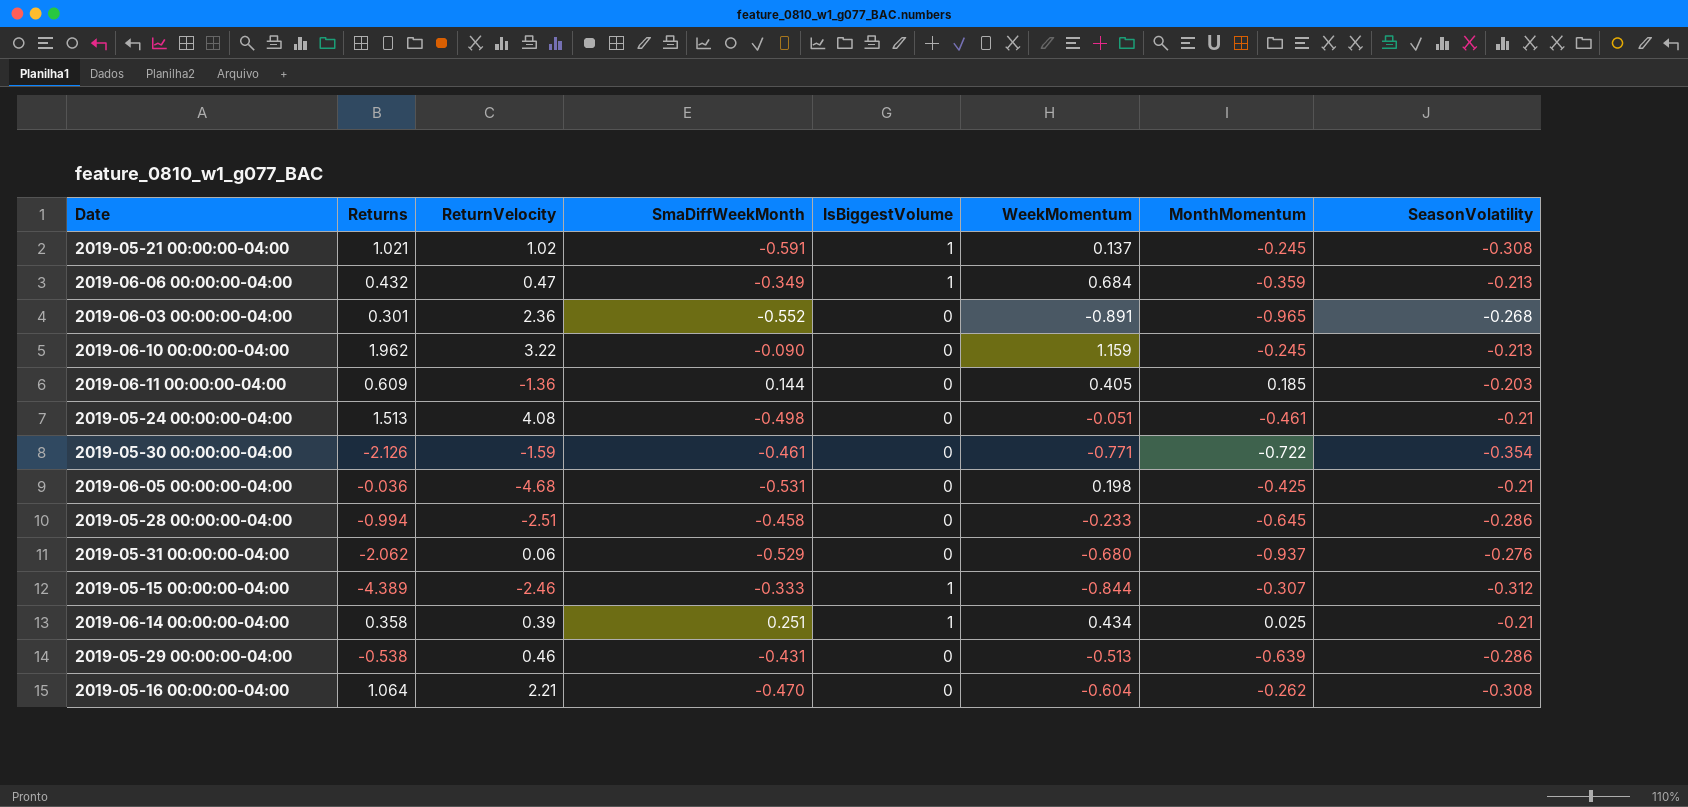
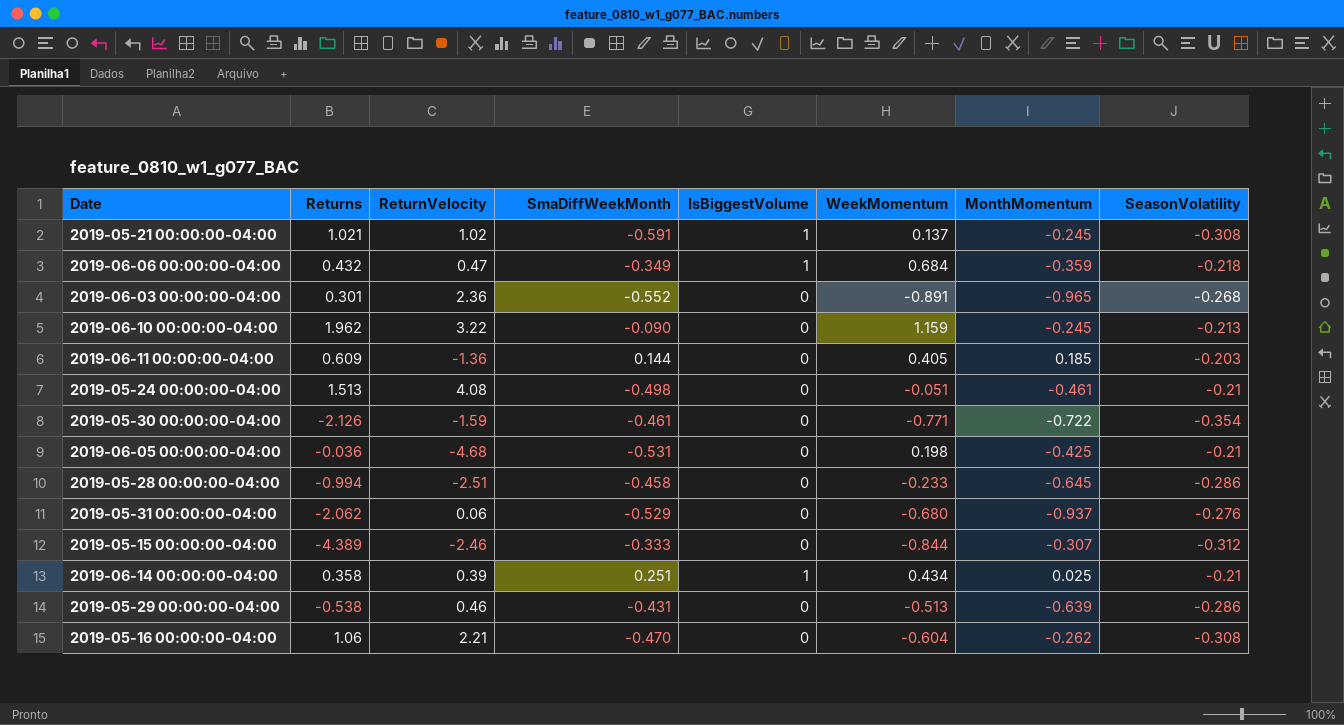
2019-06-06 00:00:00-04:00 | SeasonVolatility: -0.213 -> -0.218
2019-05-15 00:00:00-04:00 | IsBiggestVolume: 1 -> 0
2019-05-16 00:00:00-04:00 | Returns: 1.064 -> 1.06

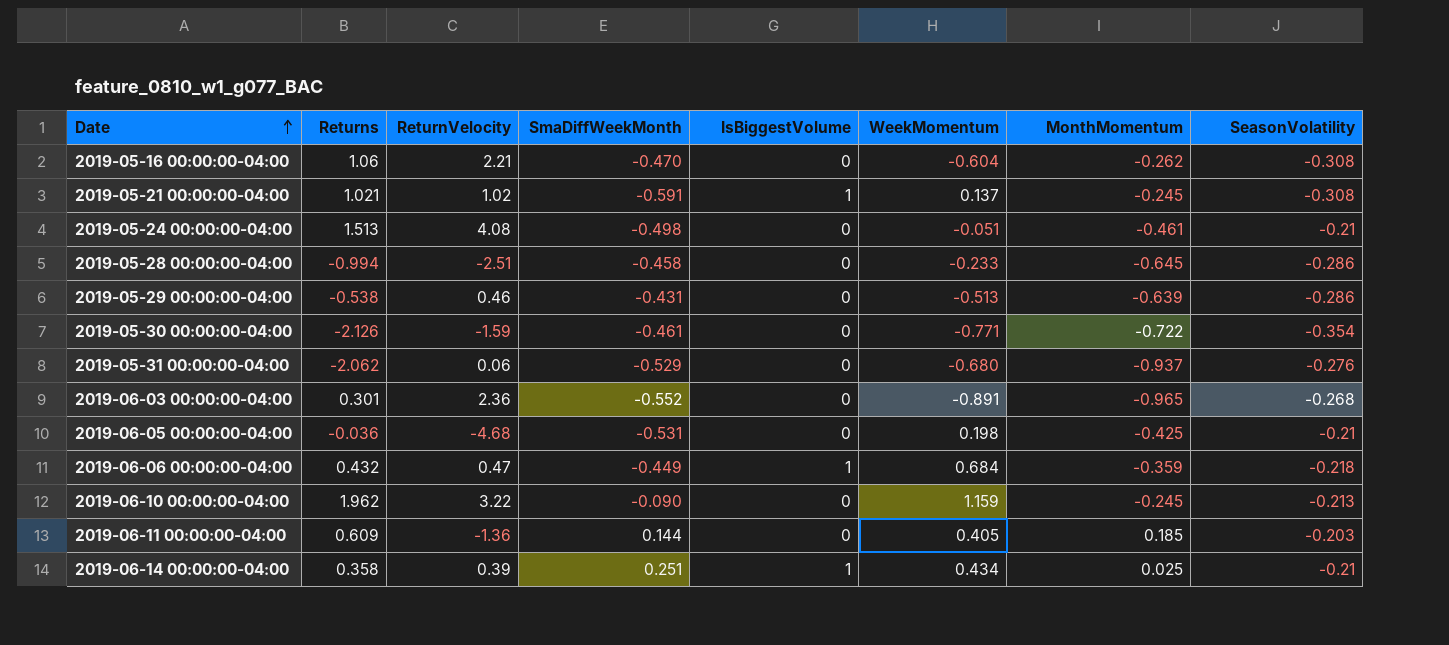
row order: none -> Date ascending
row 2019-05-15 00:00:00-04:00: -4.389 | -2.46 | -0.333 | 0 | -0.844 | -0.307 | -0.312 -> none
2019-06-06 00:00:00-04:00 | SmaDiffWeekMonth: -0.349 -> -0.449

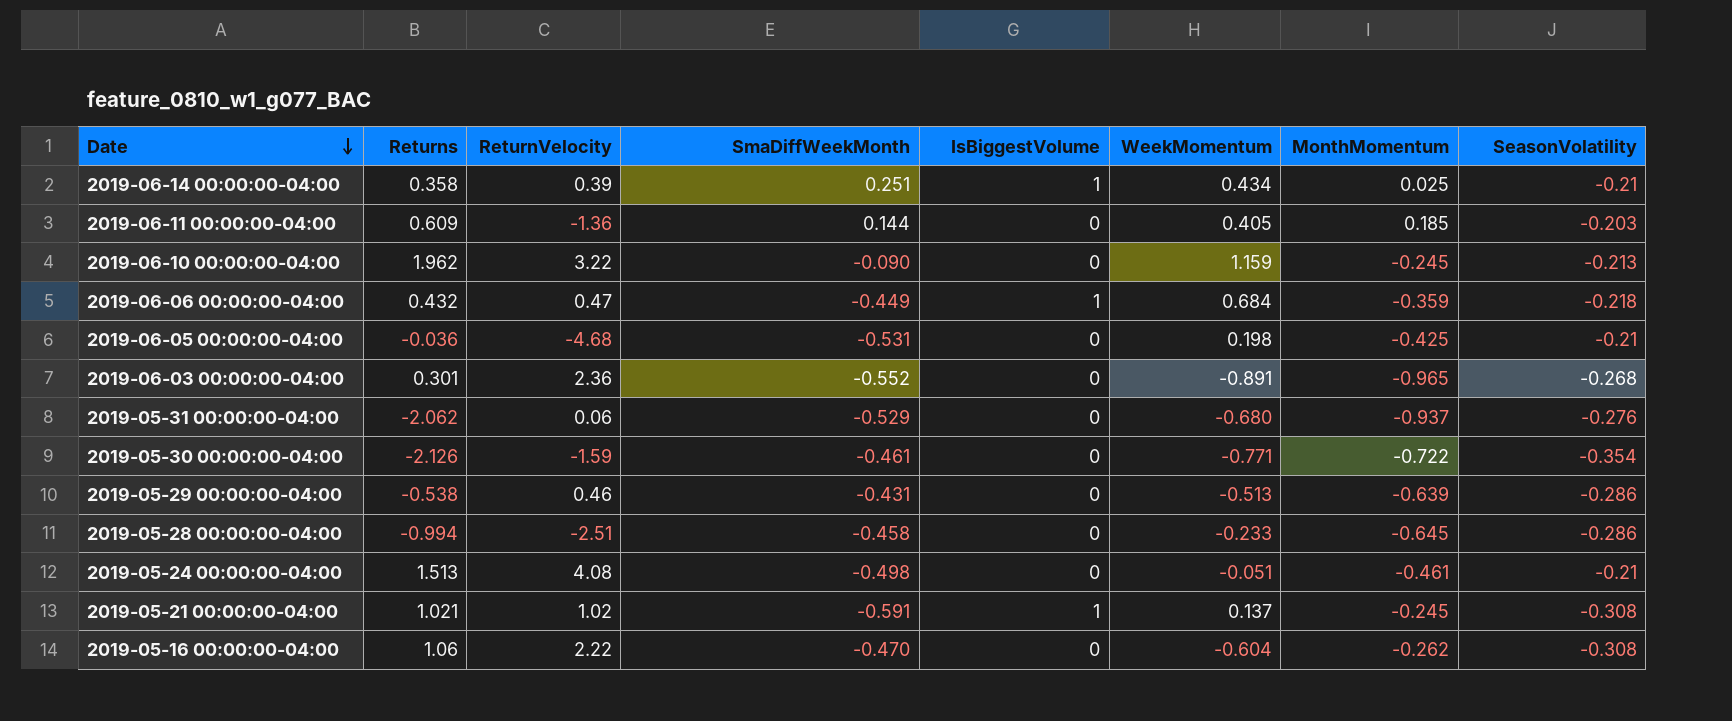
row order: Date ascending -> Date descending
2019-05-16 00:00:00-04:00 | ReturnVelocity: 2.21 -> 2.22

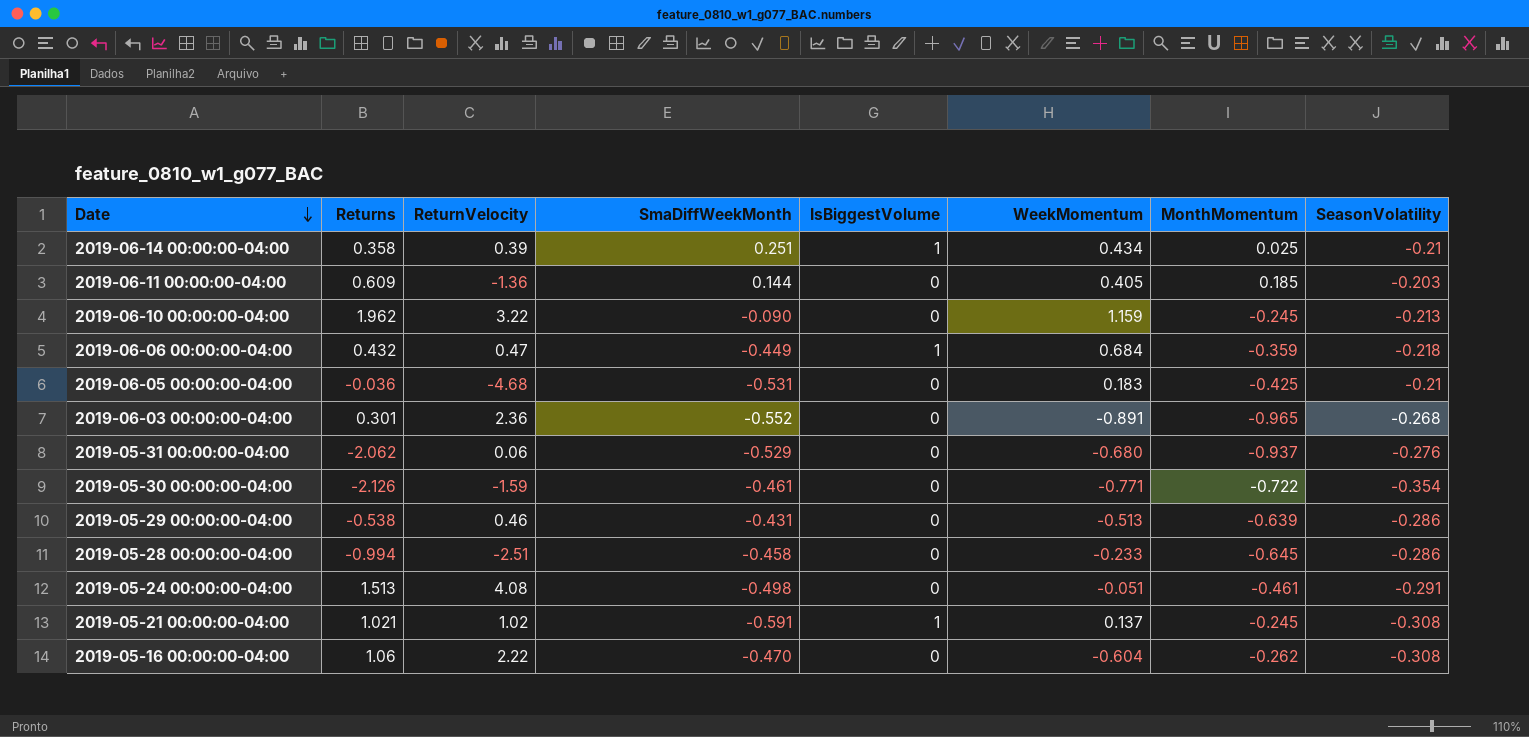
2019-06-05 00:00:00-04:00 | WeekMomentum: 0.198 -> 0.183
2019-05-24 00:00:00-04:00 | SeasonVolatility: -0.21 -> -0.291

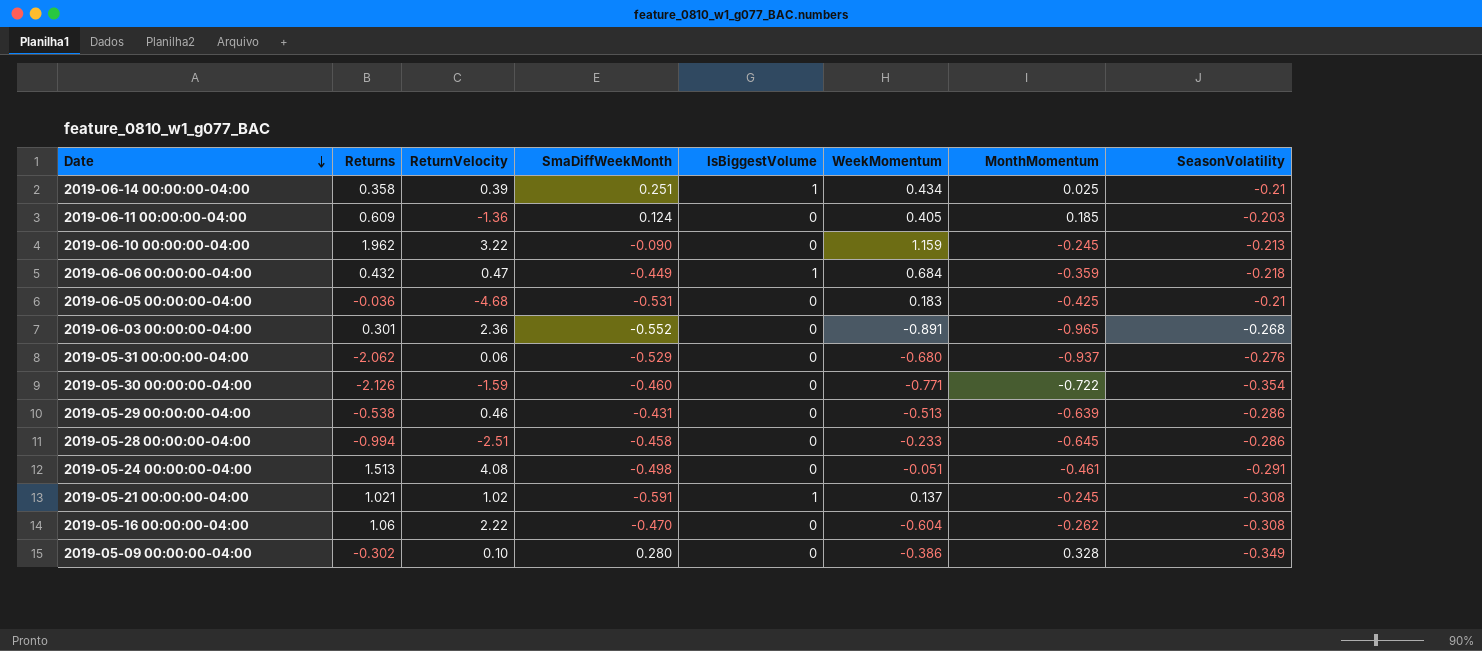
2019-06-11 00:00:00-04:00 | SmaDiffWeekMonth: 0.144 -> 0.124
2019-05-30 00:00:00-04:00 | SmaDiffWeekMonth: -0.461 -> -0.460
row 2019-05-09 00:00:00-04:00: none -> -0.302 | 0.10 | 0.280 | 0 | -0.386 | 0.328 | -0.349

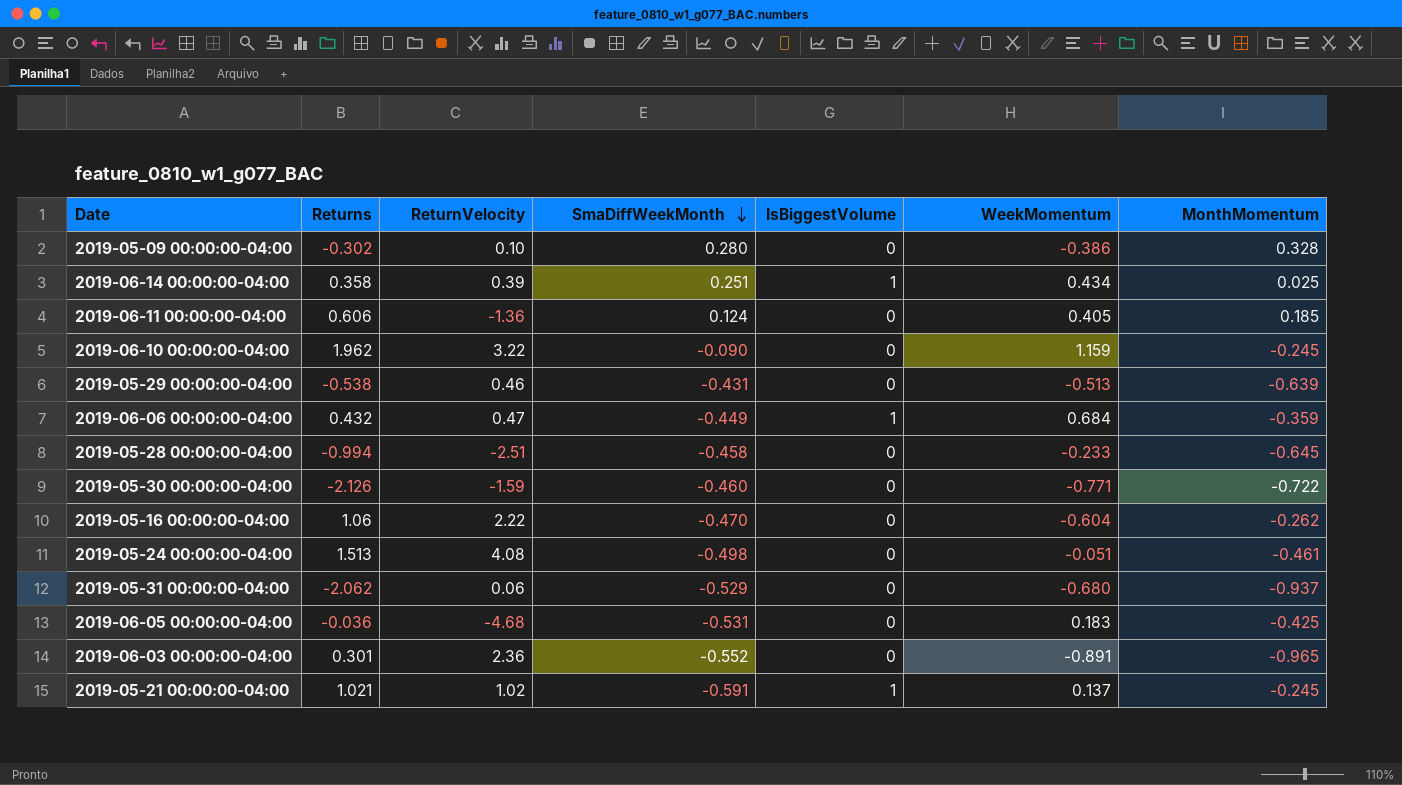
row order: Date descending -> SmaDiffWeekMonth descending
column SeasonVolatility | position: 8 -> none
2019-06-11 00:00:00-04:00 | Returns: 0.609 -> 0.606

